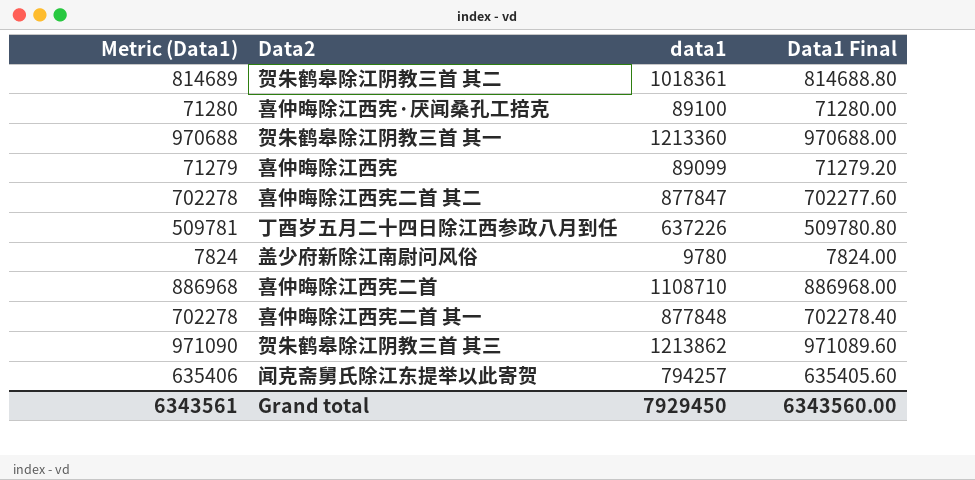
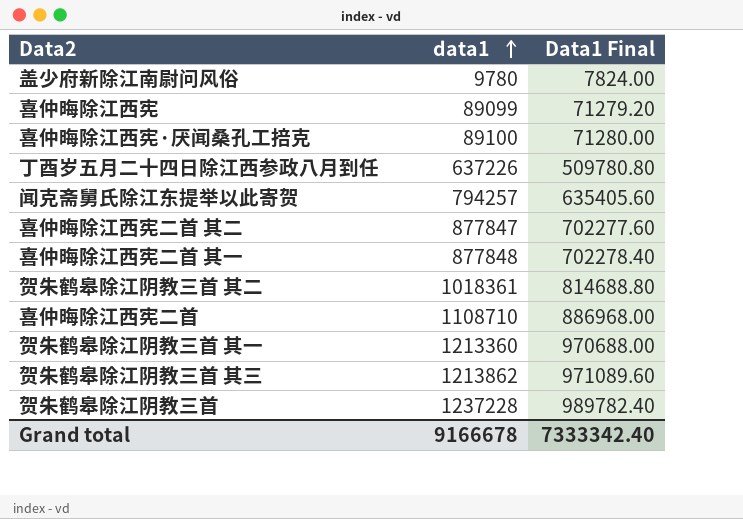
row order: none -> data1 ascending
column Metric (Data1) | formula: [data1] * 0.8 -> none
row 贺朱鹤皋除江阴教三首: none -> 1237228 | 989782.40
Grand total | data1: 7929450 -> 9166678
Grand total | Data1 Final: 6343560.00 -> 7333342.40

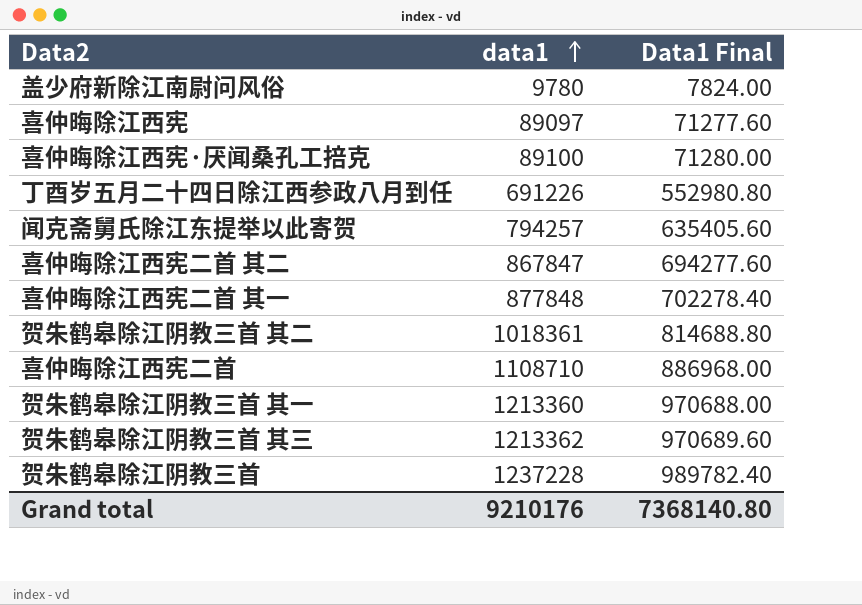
喜仲晦除江西宪 | data1: 89099 -> 89097
喜仲晦除江西宪 | Data1 Final: 71279.20 -> 71277.60
丁酉岁五月二十四日除江西参政八月到任 | data1: 637226 -> 691226
丁酉岁五月二十四日除江西参政八月到任 | Data1 Final: 509780.80 -> 552980.80
喜仲晦除江西宪二首 其二 | data1: 877847 -> 867847
喜仲晦除江西宪二首 其二 | Data1 Final: 702277.60 -> 694277.60
贺朱鹤皋除江阴教三首 其三 | data1: 1213862 -> 1213362
贺朱鹤皋除江阴教三首 其三 | Data1 Final: 971089.60 -> 970689.60
Grand total | data1: 9166678 -> 9210176
Grand total | Data1 Final: 7333342.40 -> 7368140.80

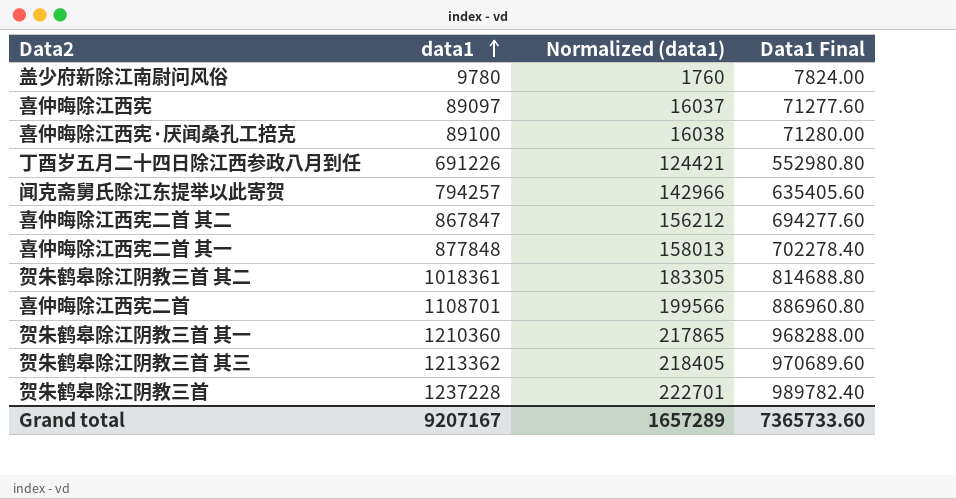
column Normalized (data1) | formula: none -> [data1] * 0.18
喜仲晦除江西宪二首 | data1: 1108710 -> 1108701
喜仲晦除江西宪二首 | Data1 Final: 886968.00 -> 886960.80
贺朱鹤皋除江阴教三首 其一 | data1: 1213360 -> 1210360
贺朱鹤皋除江阴教三首 其一 | Data1 Final: 970688.00 -> 968288.00
Grand total | data1: 9210176 -> 9207167
Grand total | Data1 Final: 7368140.80 -> 7365733.60

